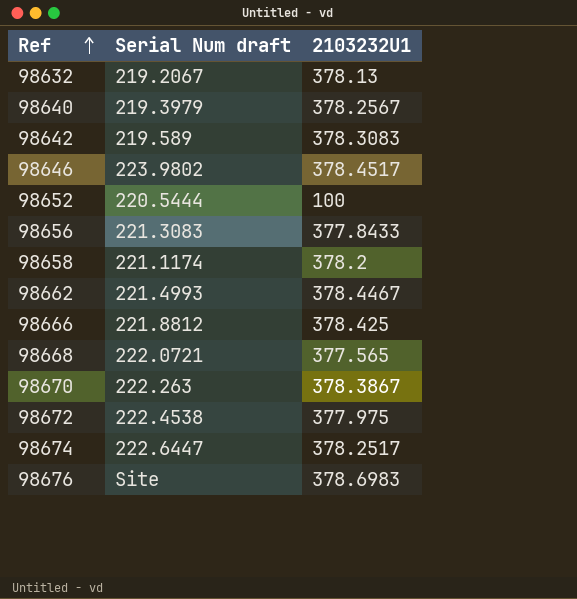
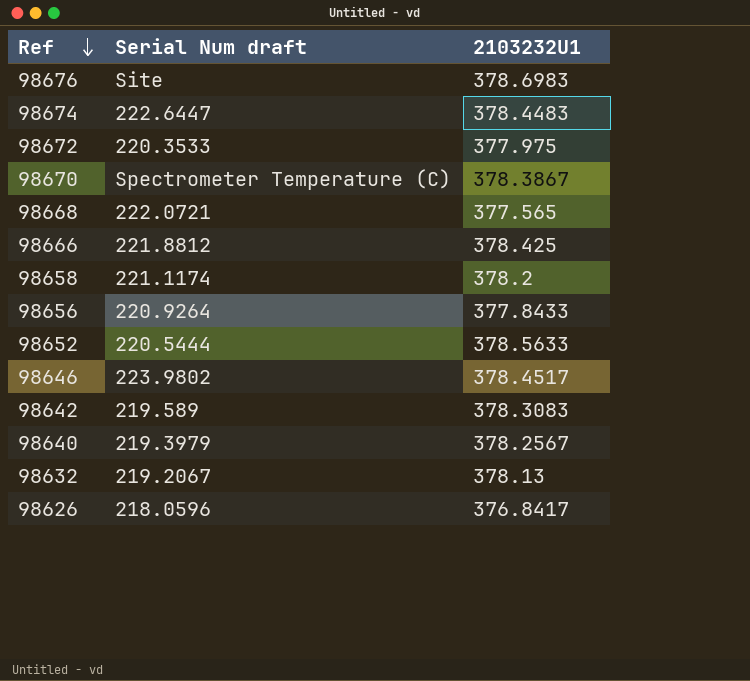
row order: Ref ascending -> Ref descending
row 98662: 221.4993 | 378.4467 -> none
98674 | 2103232U1: 378.2517 -> 378.4483
98672 | Serial Num draft: 222.4538 -> 220.3533
98670 | Serial Num draft: 222.263 -> Spectrometer Temperature (C)
98656 | Serial Num draft: 221.3083 -> 220.9264
98652 | 2103232U1: 100 -> 378.5633
row 98626: none -> 218.0596 | 376.8417

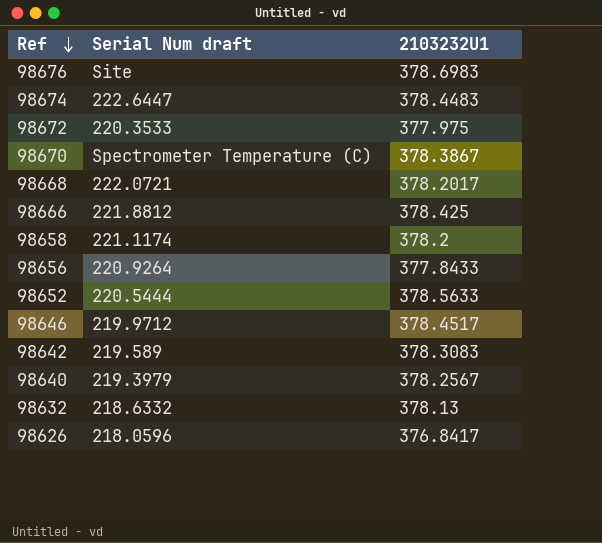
98668 | 2103232U1: 377.565 -> 378.2017
98646 | Serial Num draft: 223.9802 -> 219.9712
98632 | Serial Num draft: 219.2067 -> 218.6332

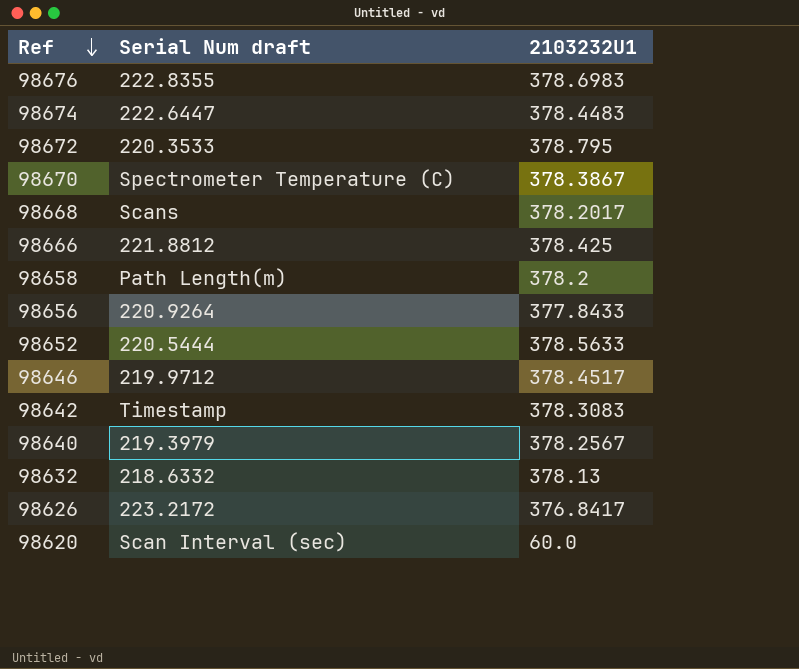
98676 | Serial Num draft: Site -> 222.8355
98672 | 2103232U1: 377.975 -> 378.795
98668 | Serial Num draft: 222.0721 -> Scans
98658 | Serial Num draft: 221.1174 -> Path Length(m)
98642 | Serial Num draft: 219.589 -> Timestamp
98626 | Serial Num draft: 218.0596 -> 223.2172
row 98620: none -> Scan Interval (sec) | 60.0

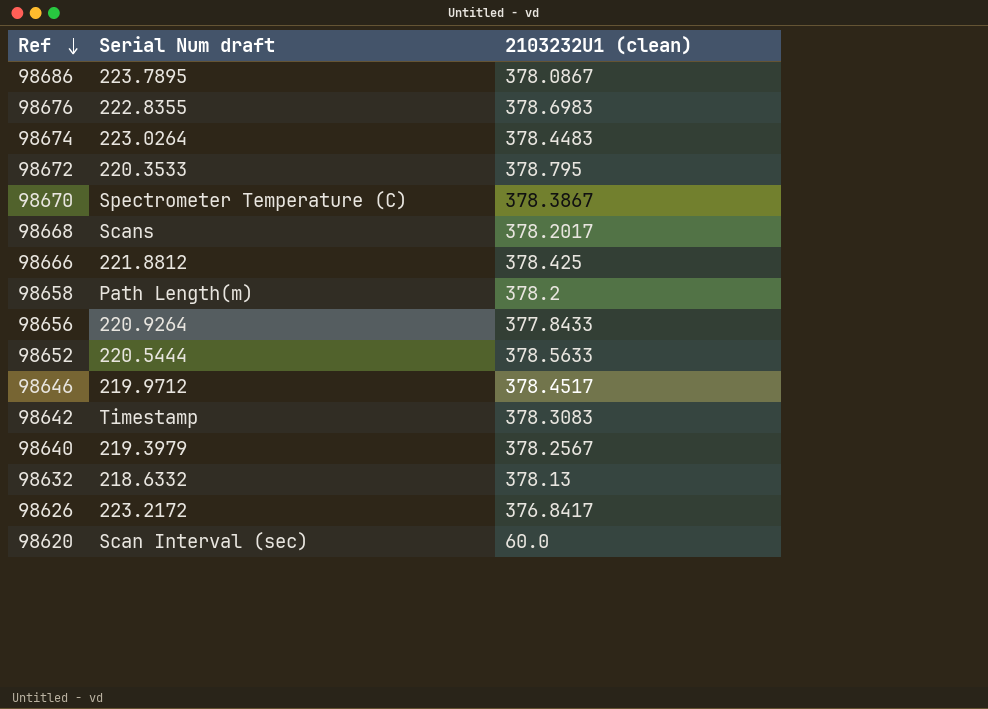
column name: 2103232U1 -> 2103232U1 (clean)
row 98686: none -> 223.7895 | 378.0867
98674 | Serial Num draft: 222.6447 -> 223.0264

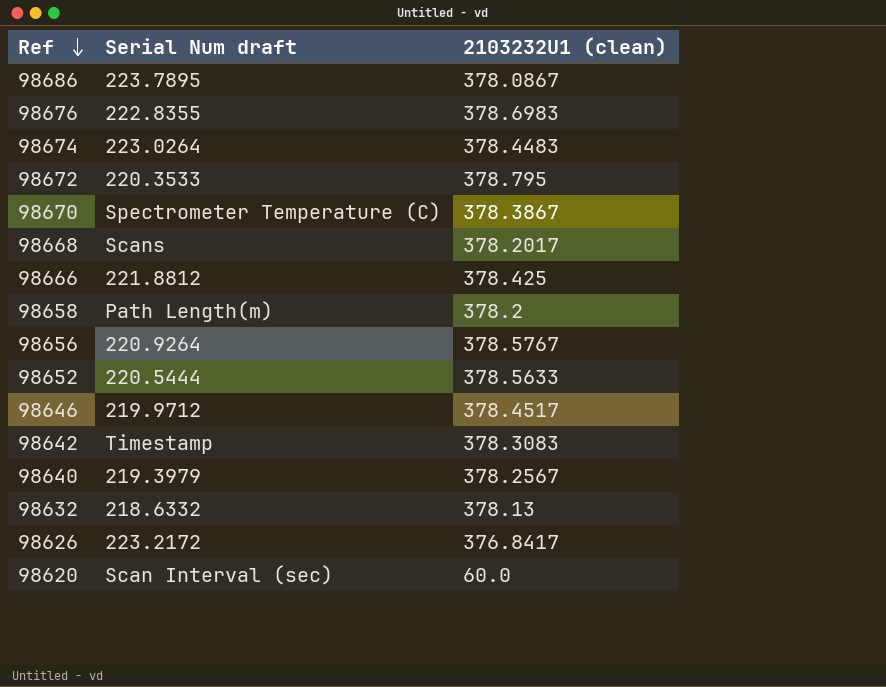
98656 | 2103232U1 (clean): 377.8433 -> 378.5767

